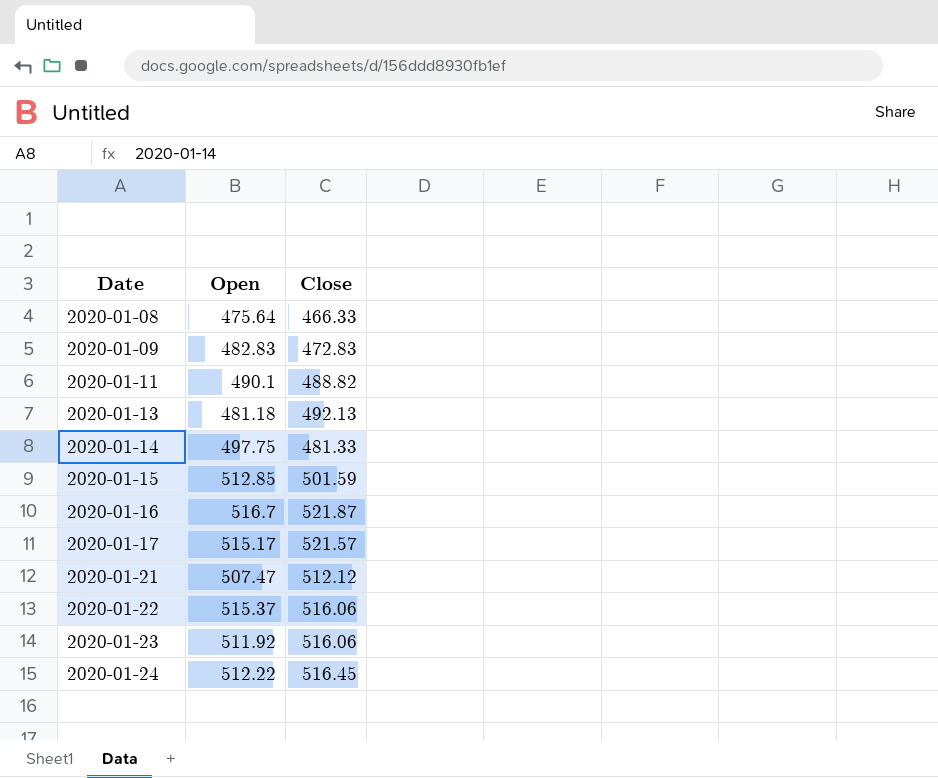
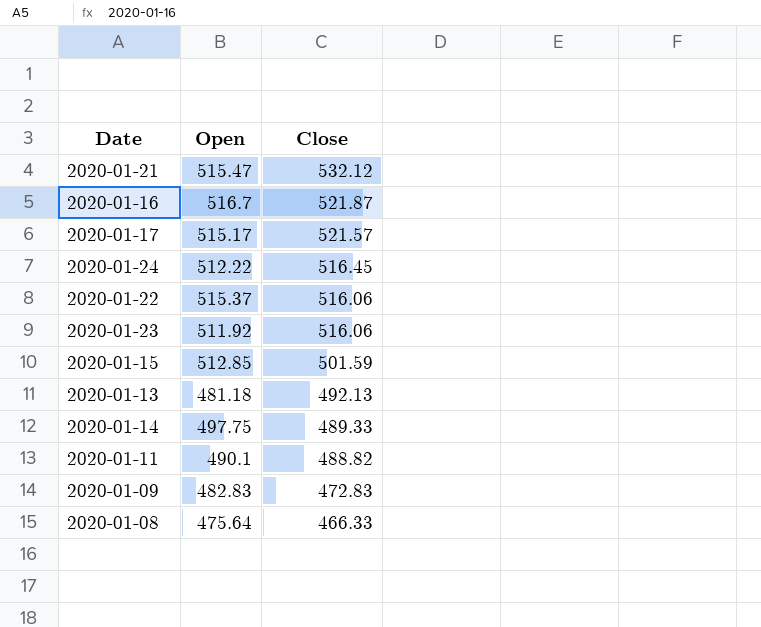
row order: Date ascending -> Close descending
2020-01-21 | Open: 507.47 -> 515.47
2020-01-21 | Close: 512.12 -> 532.12
2020-01-14 | Close: 481.33 -> 489.33

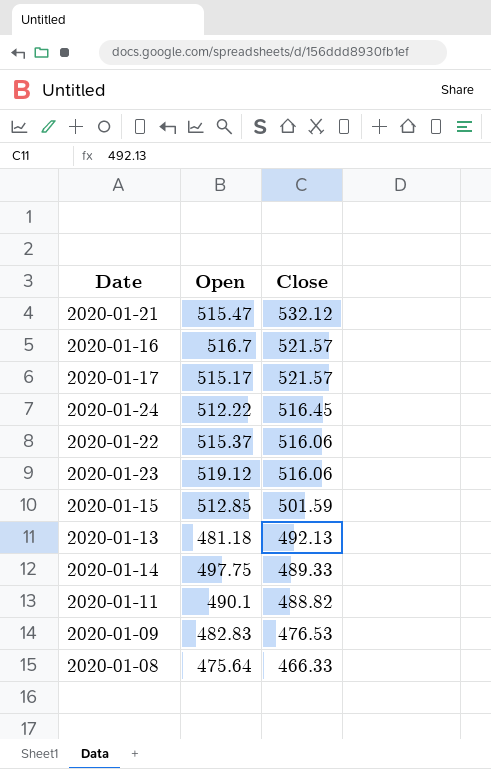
2020-01-16 | Close: 521.87 -> 521.57
2020-01-23 | Open: 511.92 -> 519.12
2020-01-09 | Close: 472.83 -> 476.53

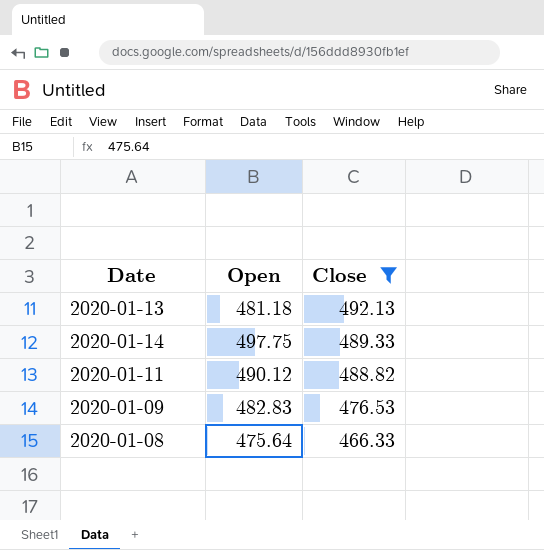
filter: none -> Close <= 492.13
2020-01-11 | Open: 490.1 -> 490.12

